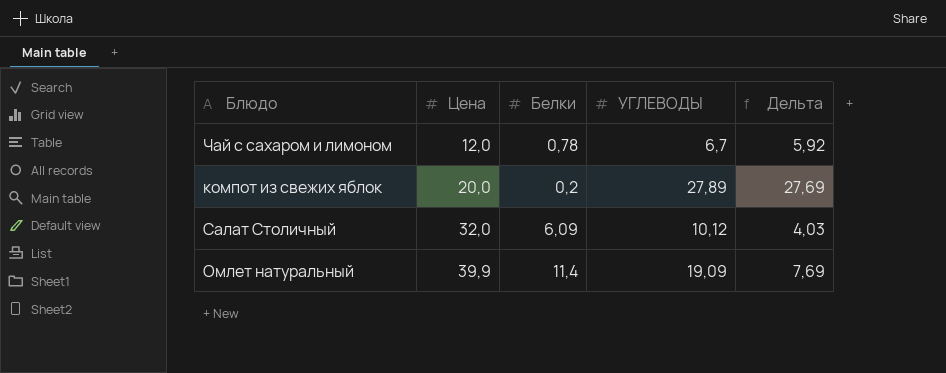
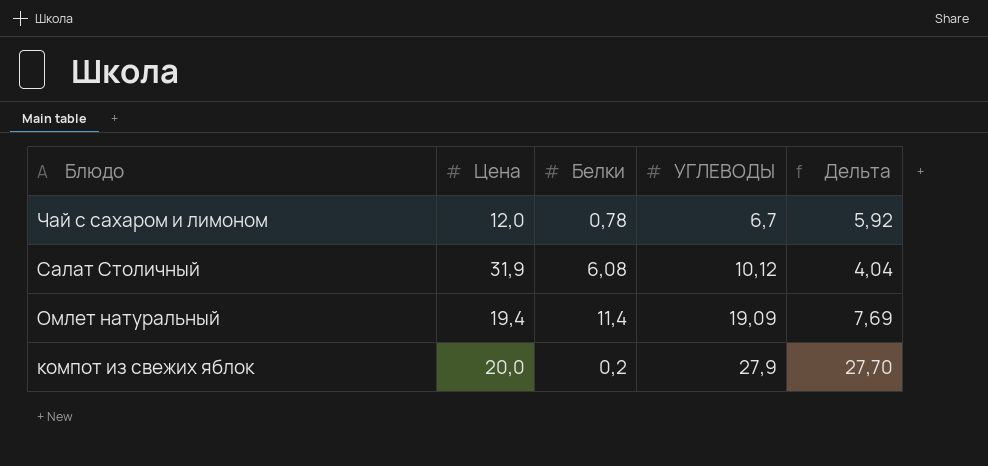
row order: Цена ascending -> Блюдо descending
Салат Столичный | Цена: 32,0 -> 31,9
Салат Столичный | Белки: 6,09 -> 6,08
Салат Столичный | Дельта: 4,03 -> 4,04
Омлет натуральный | Цена: 39,9 -> 19,4
компот из свежих яблок | УГЛЕВОДЫ: 27,89 -> 27,9
компот из свежих яблок | Дельта: 27,69 -> 27,70

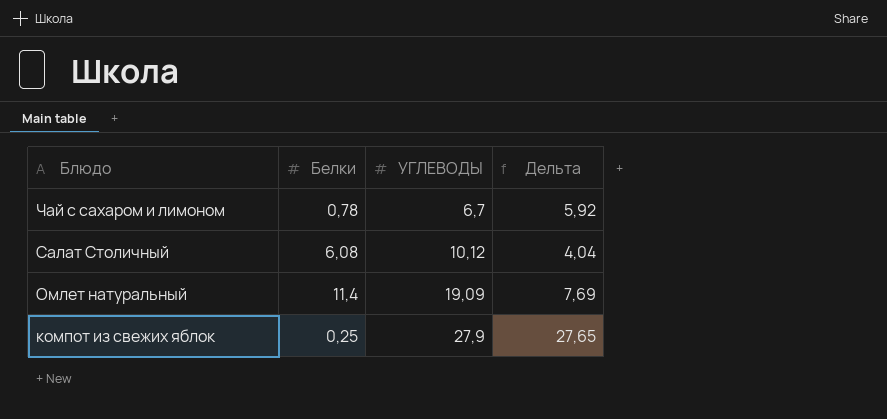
column Цена | position: 2 -> none
компот из свежих яблок | Белки: 0,2 -> 0,25
компот из свежих яблок | Дельта: 27,70 -> 27,65

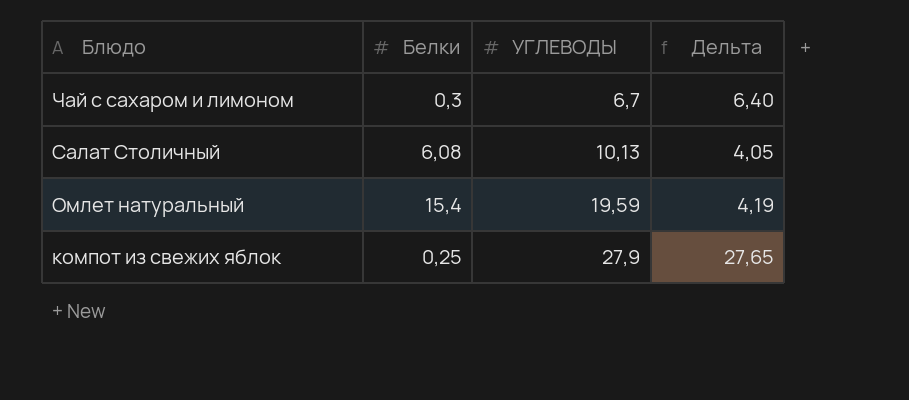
Чай с сахаром и лимоном | Белки: 0,78 -> 0,3
Чай с сахаром и лимоном | Дельта: 5,92 -> 6,40
Салат Столичный | УГЛЕВОДЫ: 10,12 -> 10,13
Салат Столичный | Дельта: 4,04 -> 4,05
Омлет натуральный | Белки: 11,4 -> 15,4
Омлет натуральный | УГЛЕВОДЫ: 19,09 -> 19,59
Омлет натуральный | Дельта: 7,69 -> 4,19

